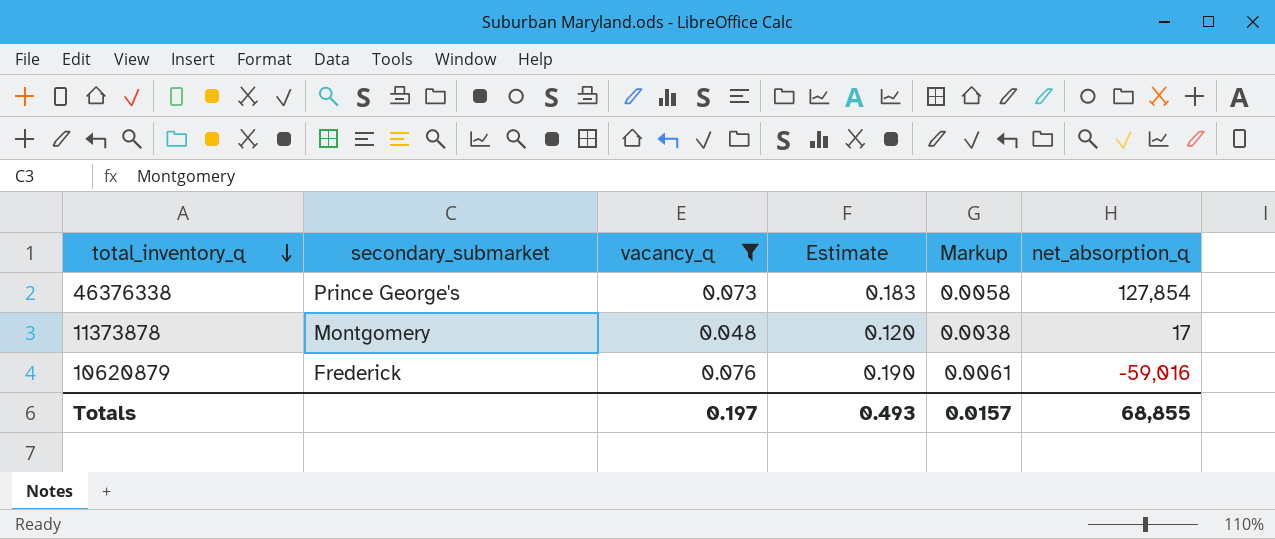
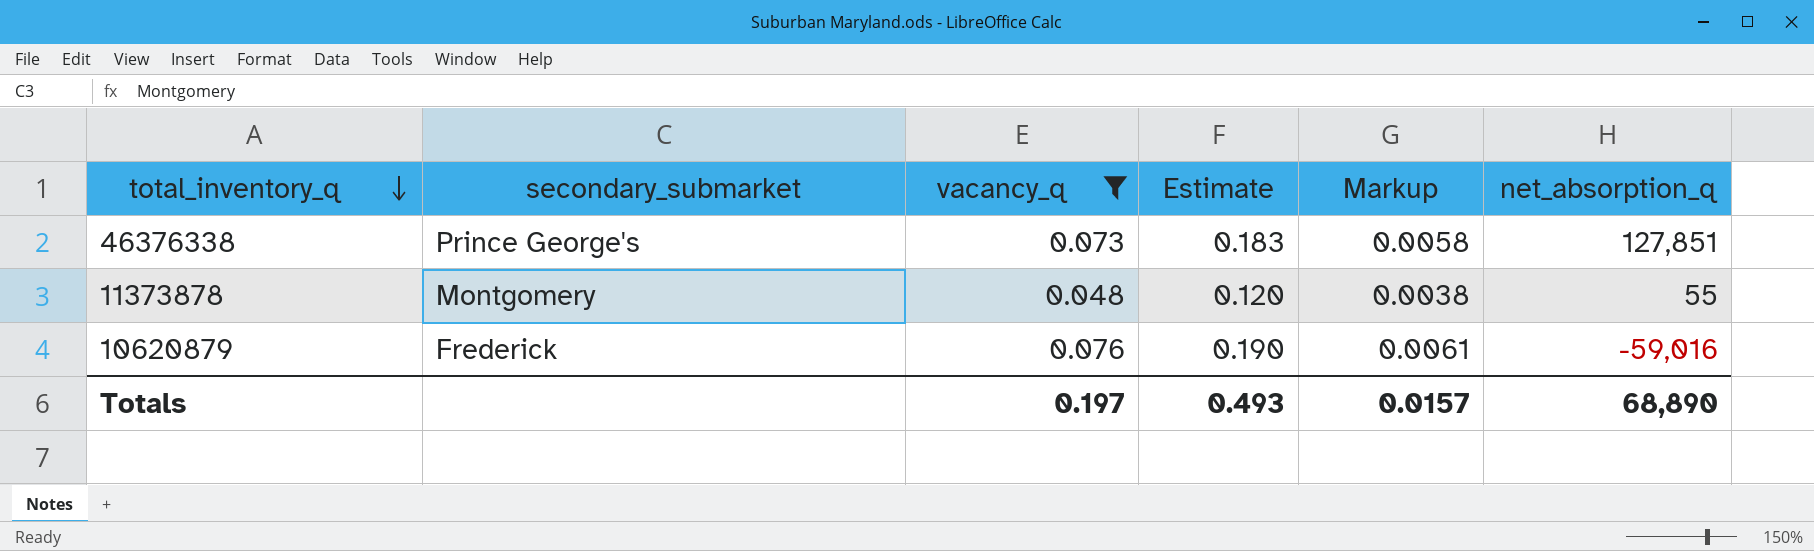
46376338 | net_absorption_q: 127,854 -> 127,851
11373878 | net_absorption_q: 17 -> 55
Totals | net_absorption_q: 68,855 -> 68,890

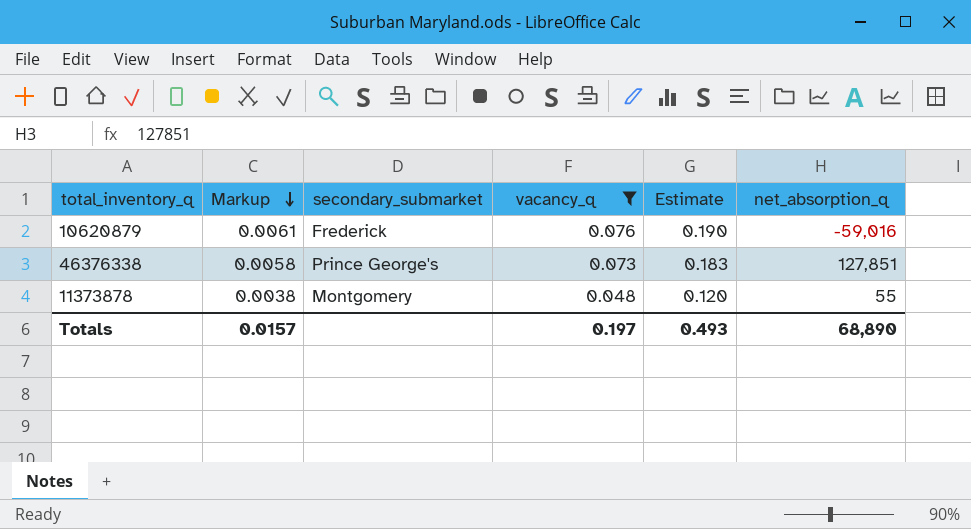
row order: total_inventory_q descending -> Markup descending
column Markup | position: 5 -> 2

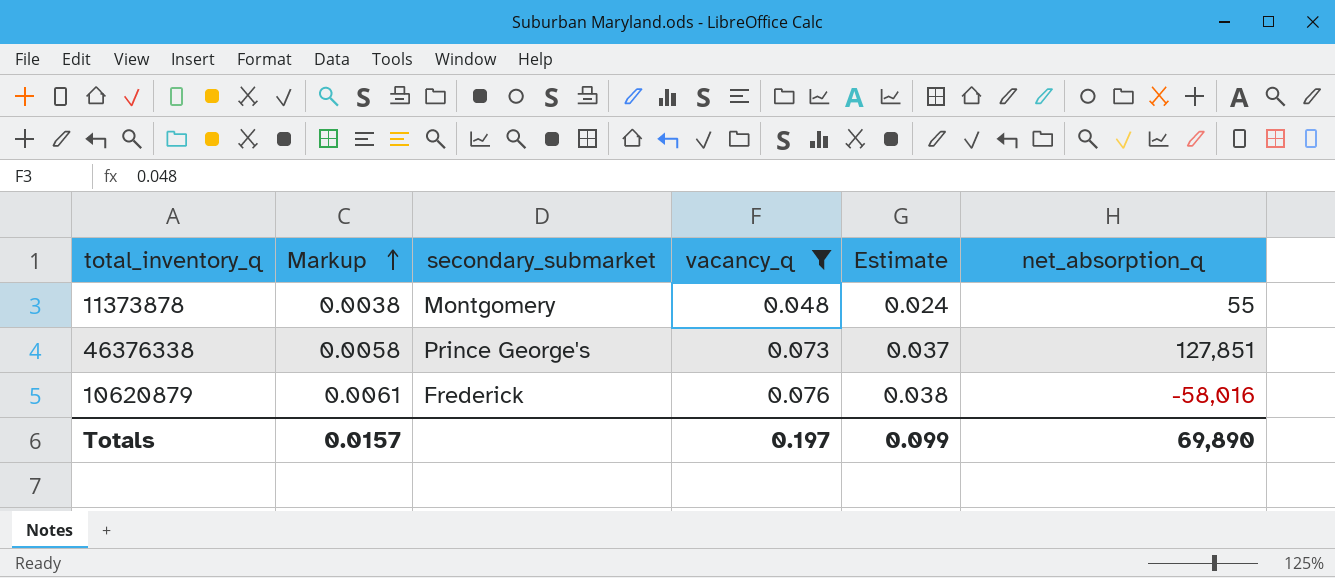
row order: Markup descending -> Markup ascending
column Estimate | formula: [vacancy_q] * 2.5 -> [vacancy_q] * 0.5
10620879 | net_absorption_q: -59,016 -> -58,016
Totals | Estimate: 0.493 -> 0.099
Totals | net_absorption_q: 68,890 -> 69,890

